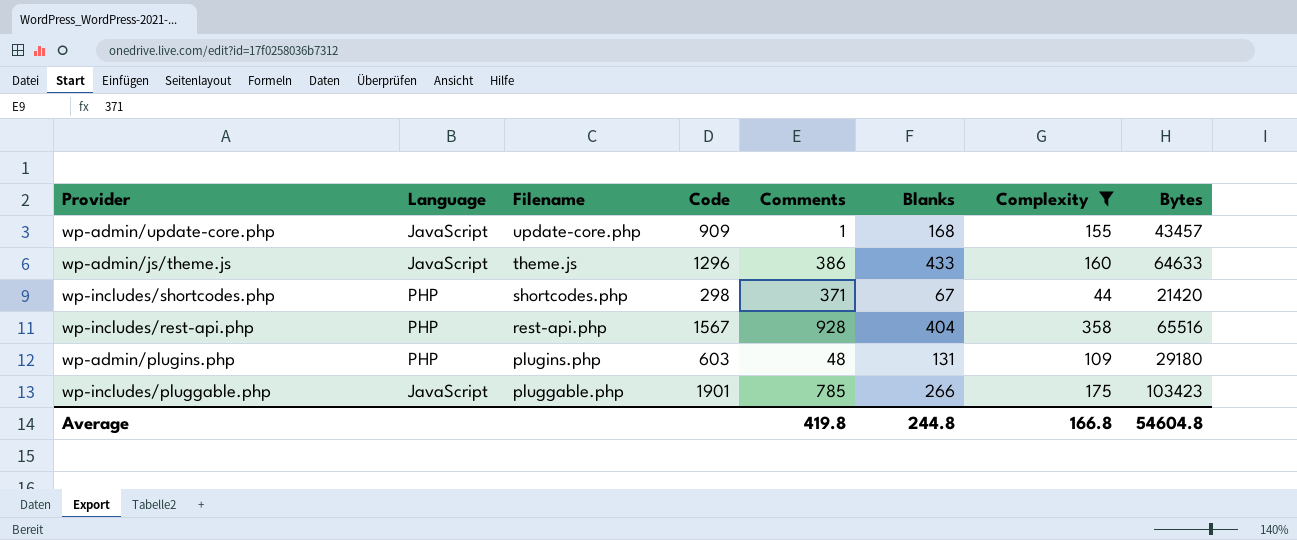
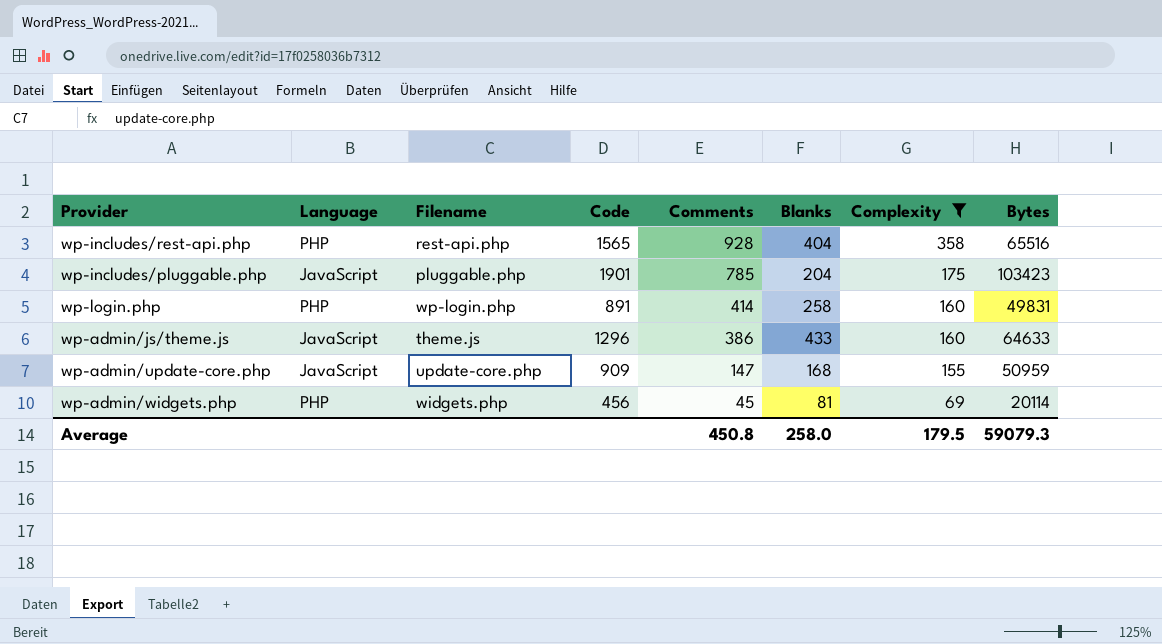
row order: Filename descending -> Comments descending
row wp-includes/shortcodes.php: PHP | shortcodes.php | 298 | 371 | 67 | 44 | 21420 -> none
row wp-admin/plugins.php: PHP | plugins.php | 603 | 48 | 131 | 109 | 29180 -> none
wp-includes/rest-api.php | Code: 1567 -> 1565
wp-includes/pluggable.php | Blanks: 266 -> 204
row wp-login.php: none -> PHP | wp-login.php | 891 | 414 | 258 | 160 | 49831
wp-admin/update-core.php | Comments: 1 -> 147
wp-admin/update-core.php | Bytes: 43457 -> 50959
row wp-admin/widgets.php: none -> PHP | widgets.php | 456 | 45 | 81 | 69 | 20114
Average | Comments: 419.8 -> 450.8
Average | Blanks: 244.8 -> 258.0
Average | Complexity: 166.8 -> 179.5
Average | Bytes: 54604.8 -> 59079.3

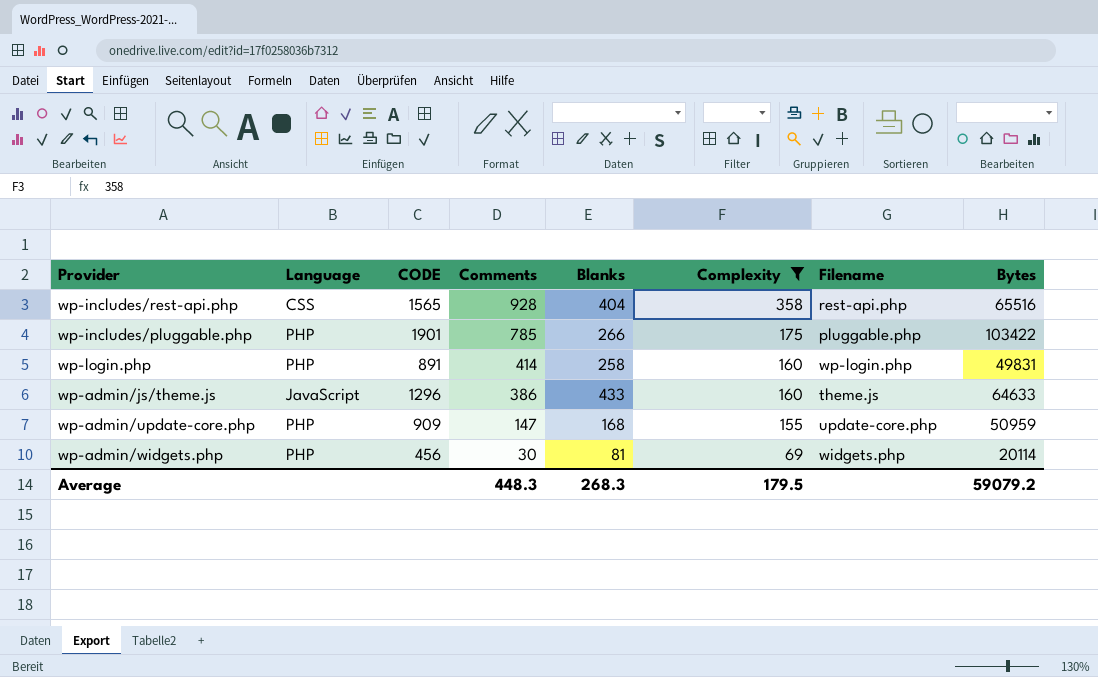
column name: Code -> CODE
column Filename | position: 3 -> 7
wp-includes/rest-api.php | Language: PHP -> CSS
wp-includes/pluggable.php | Language: JavaScript -> PHP
wp-includes/pluggable.php | Blanks: 204 -> 266
wp-includes/pluggable.php | Bytes: 103423 -> 103422
wp-admin/update-core.php | Language: JavaScript -> PHP
wp-admin/widgets.php | Comments: 45 -> 30
Average | Comments: 450.8 -> 448.3
Average | Blanks: 258.0 -> 268.3
Average | Bytes: 59079.3 -> 59079.2

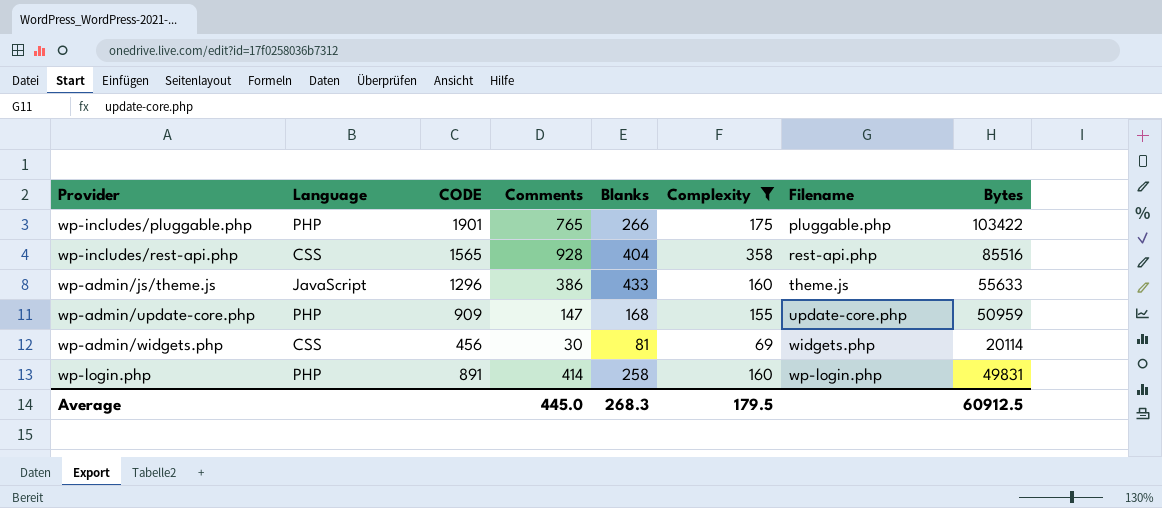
row order: Comments descending -> Filename ascending
wp-includes/pluggable.php | Comments: 785 -> 765
wp-includes/rest-api.php | Bytes: 65516 -> 85516
wp-admin/js/theme.js | Bytes: 64633 -> 55633
wp-admin/widgets.php | Language: PHP -> CSS
Average | Comments: 448.3 -> 445.0
Average | Bytes: 59079.2 -> 60912.5

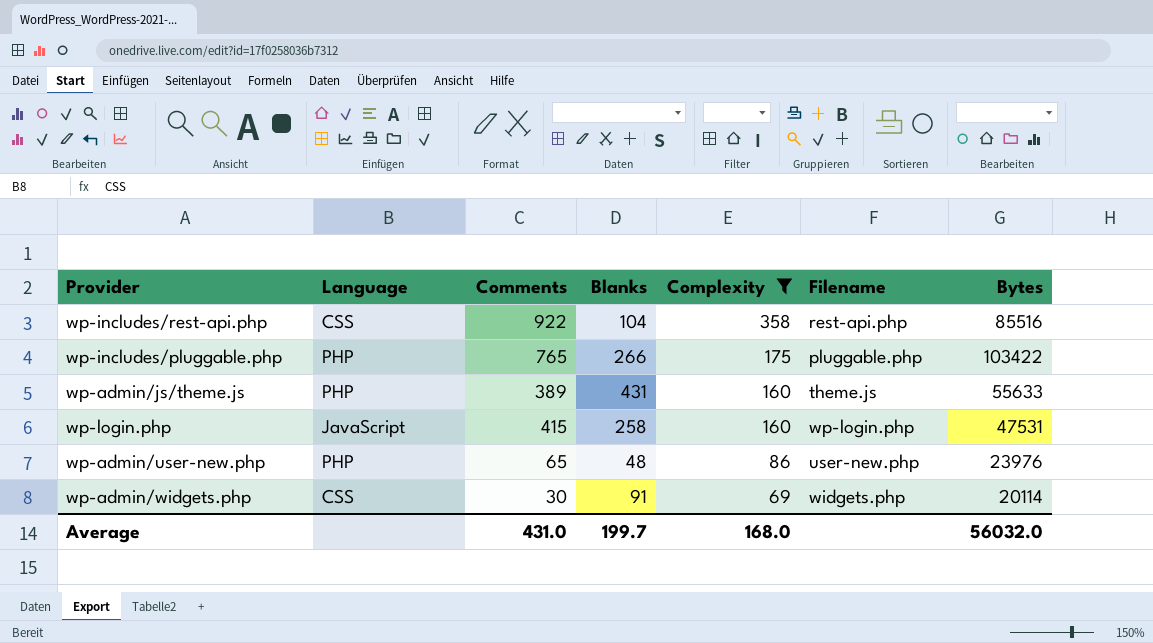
row order: Filename ascending -> Complexity descending
column CODE | position: 3 -> none
row wp-admin/update-core.php: PHP | 909 | 147 | 168 | 155 | update-core.php | 50959 -> none
wp-includes/rest-api.php | Comments: 928 -> 922
wp-includes/rest-api.php | Blanks: 404 -> 104
wp-admin/js/theme.js | Language: JavaScript -> PHP
wp-admin/js/theme.js | Comments: 386 -> 389
wp-admin/js/theme.js | Blanks: 433 -> 431
wp-login.php | Language: PHP -> JavaScript
wp-login.php | Comments: 414 -> 415
wp-login.php | Bytes: 49831 -> 47531
row wp-admin/user-new.php: none -> PHP | 65 | 48 | 86 | user-new.php | 23976
wp-admin/widgets.php | Blanks: 81 -> 91
Average | Comments: 445.0 -> 431.0
Average | Blanks: 268.3 -> 199.7
Average | Complexity: 179.5 -> 168.0
Average | Bytes: 60912.5 -> 56032.0

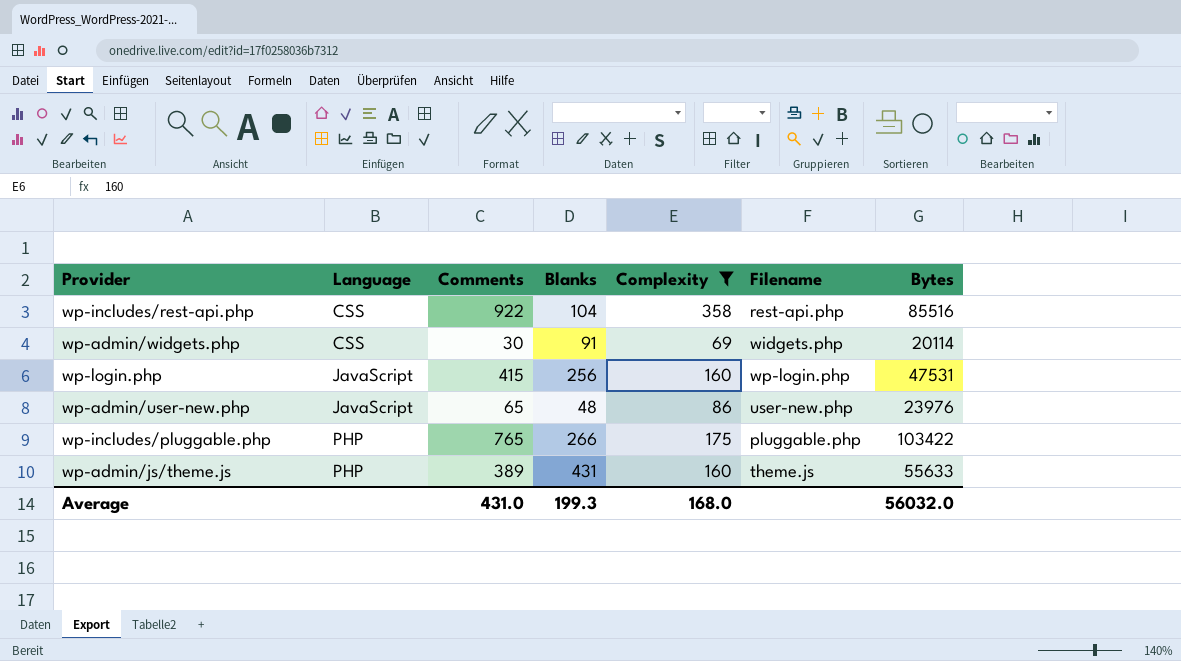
row order: Complexity descending -> Language ascending
wp-login.php | Blanks: 258 -> 256
wp-admin/user-new.php | Language: PHP -> JavaScript
Average | Blanks: 199.7 -> 199.3

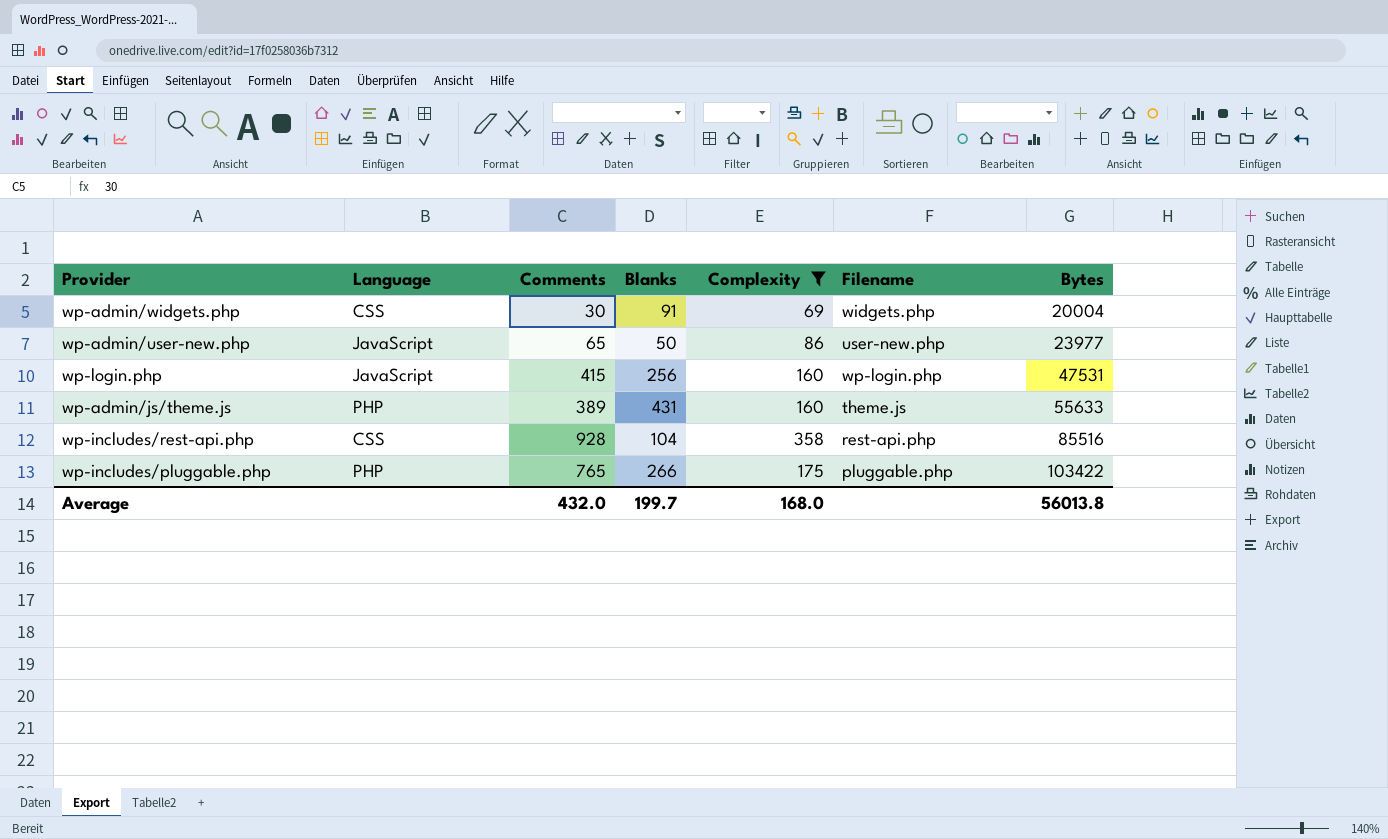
row order: Language ascending -> Bytes ascending
wp-admin/widgets.php | Bytes: 20114 -> 20004
wp-admin/user-new.php | Blanks: 48 -> 50
wp-admin/user-new.php | Bytes: 23976 -> 23977
wp-includes/rest-api.php | Comments: 922 -> 928
Average | Comments: 431.0 -> 432.0
Average | Blanks: 199.3 -> 199.7
Average | Bytes: 56032.0 -> 56013.8

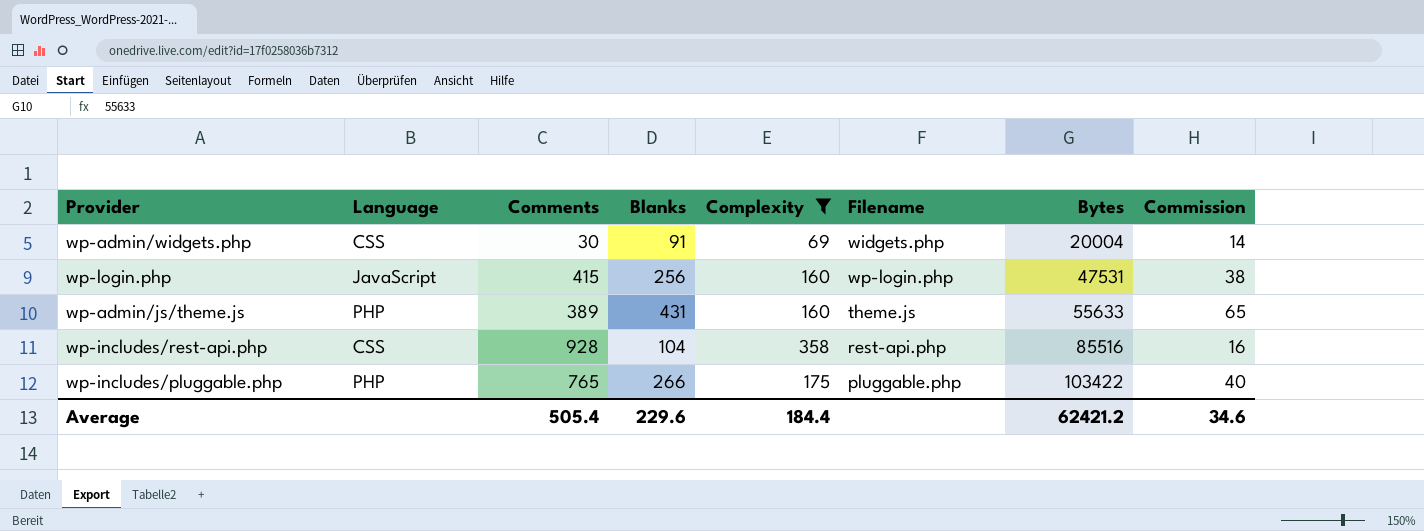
column Commission | formula: none -> [Blanks] * 0.15
row wp-admin/user-new.php: JavaScript | 65 | 50 | 86 | user-new.php | 23977 -> none
Average | Comments: 432.0 -> 505.4
Average | Blanks: 199.7 -> 229.6
Average | Complexity: 168.0 -> 184.4
Average | Bytes: 56013.8 -> 62421.2

